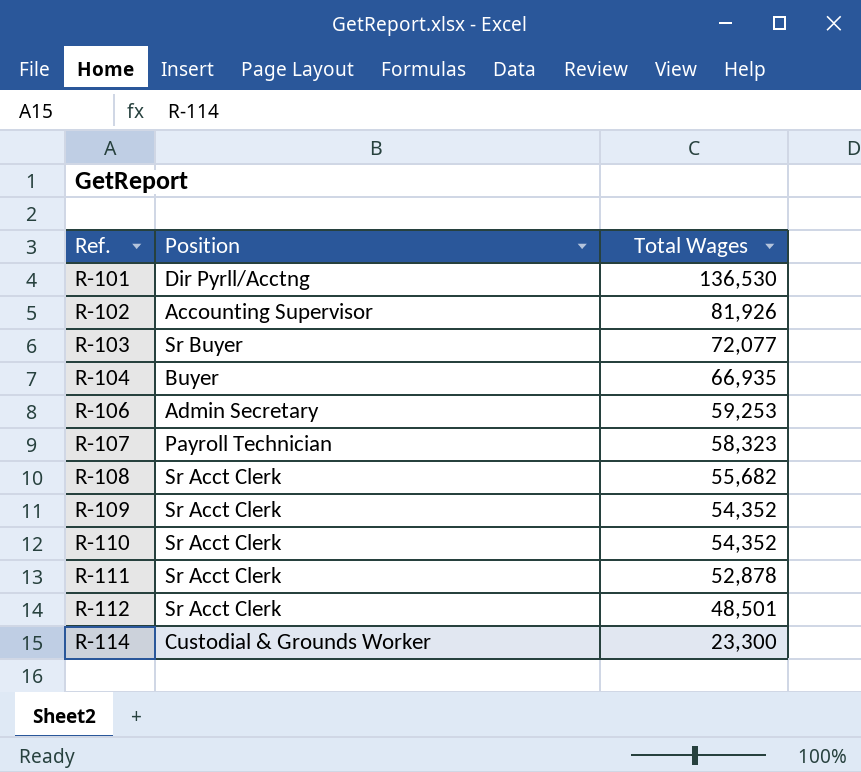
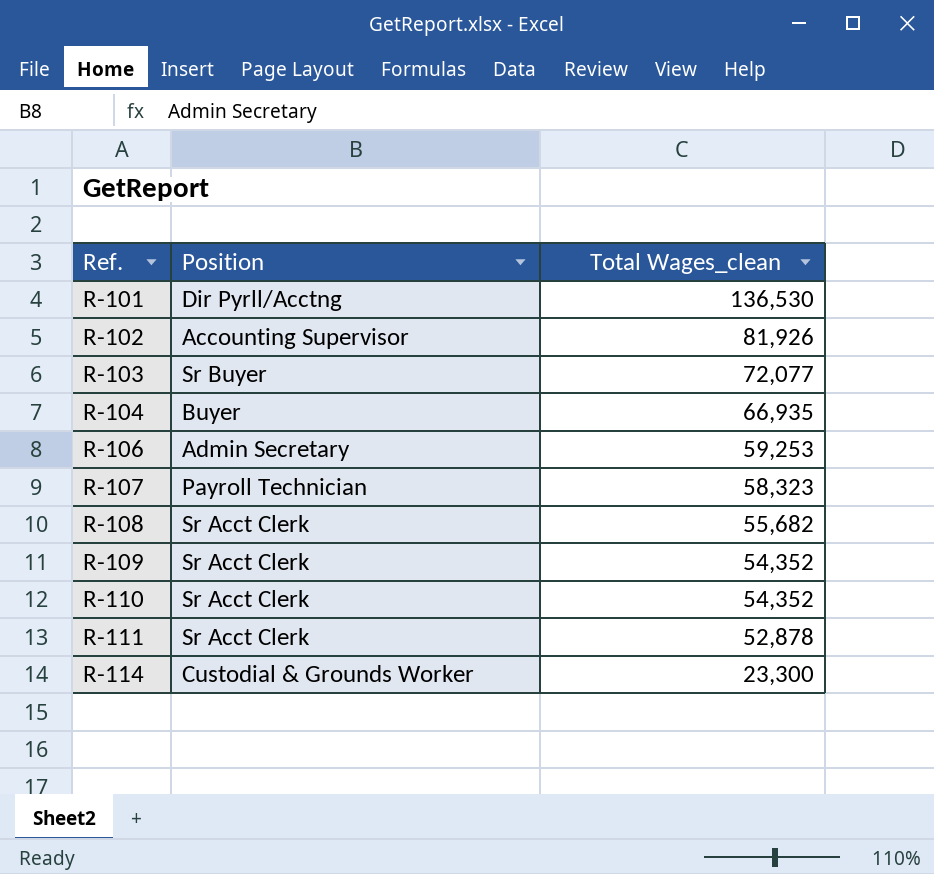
column name: Total Wages -> Total Wages_clean
row R-112: Sr Acct Clerk | 48,501 -> none

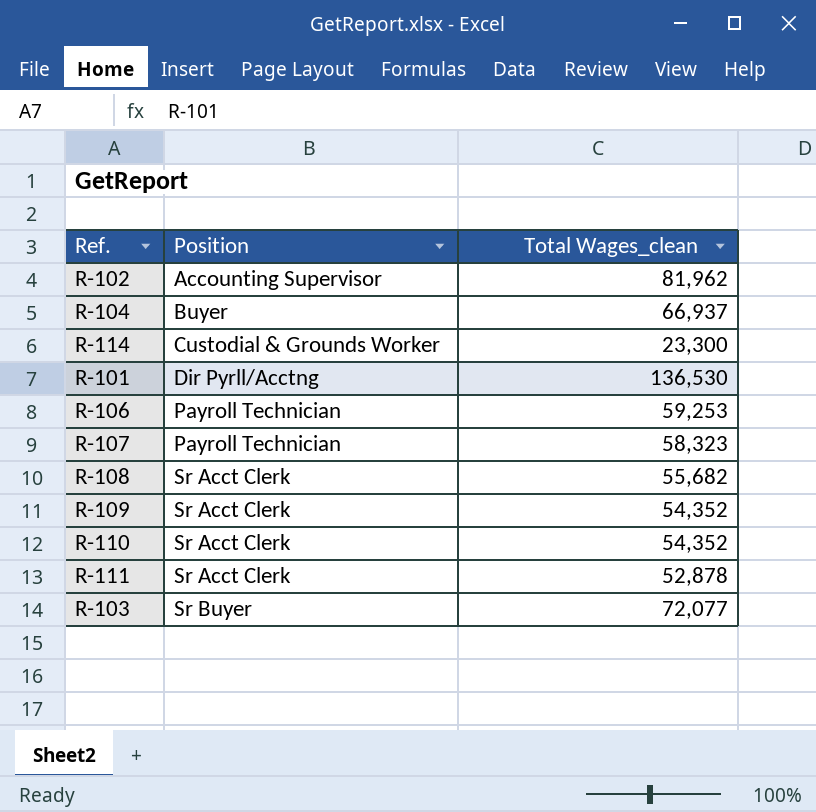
row order: Ref. ascending -> Position ascending
R-102 | Total Wages_clean: 81,926 -> 81,962
R-104 | Total Wages_clean: 66,935 -> 66,937
R-106 | Position: Admin Secretary -> Payroll Technician

